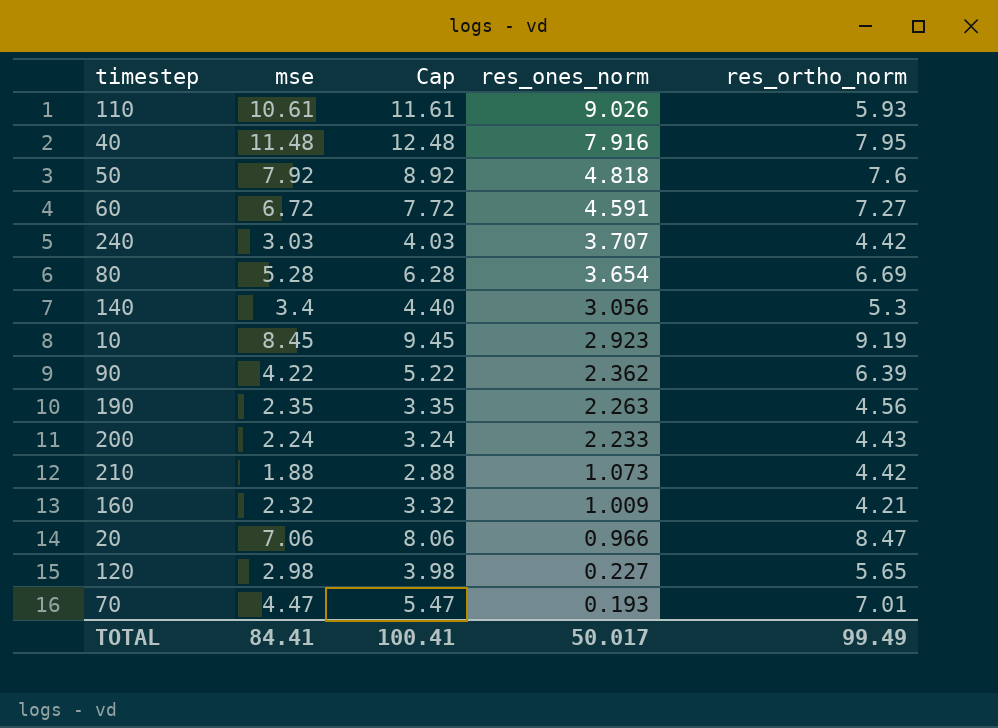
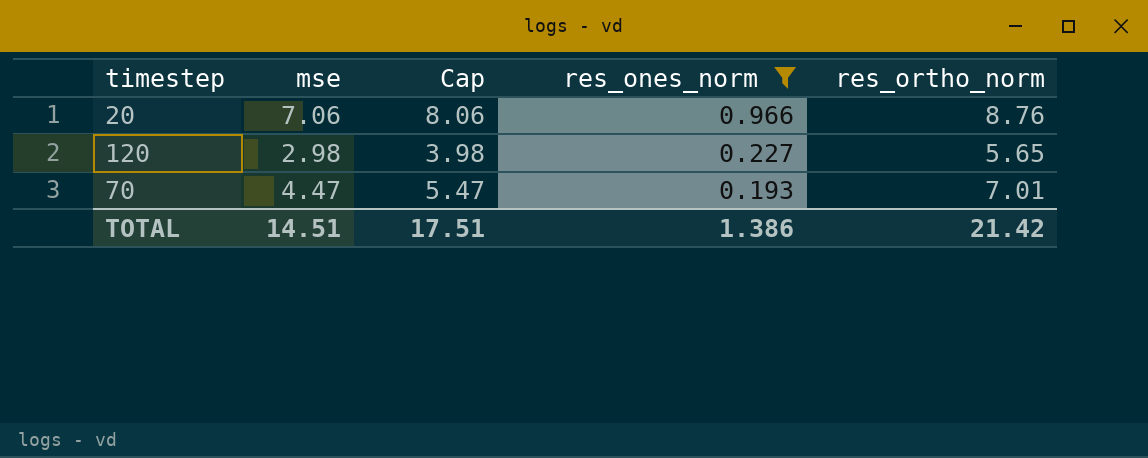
filter: none -> res_ones_norm <= 0.966
20 | res_ortho_norm: 8.47 -> 8.76
TOTAL | mse: 84.41 -> 14.51
TOTAL | Cap: 100.41 -> 17.51
TOTAL | res_ones_norm: 50.017 -> 1.386
TOTAL | res_ortho_norm: 99.49 -> 21.42

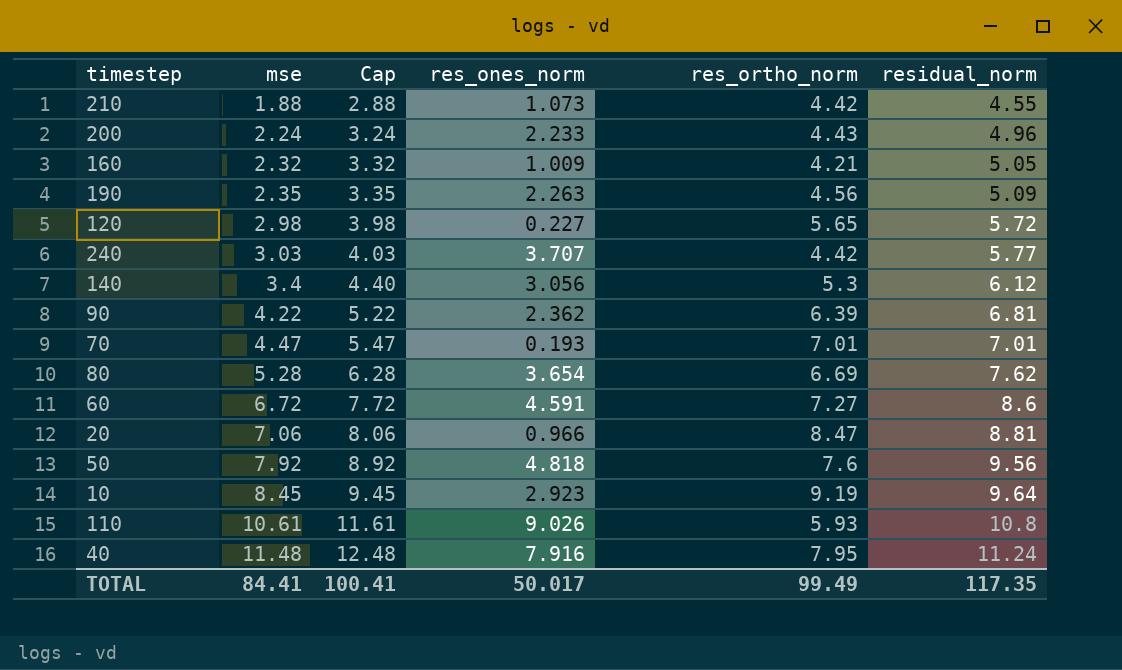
filter: res_ones_norm <= 0.966 -> none
row order: res_ones_norm descending -> mse ascending
column residual_norm | position: none -> 6
20 | res_ortho_norm: 8.76 -> 8.47
TOTAL | mse: 14.51 -> 84.41
TOTAL | Cap: 17.51 -> 100.41
TOTAL | res_ones_norm: 1.386 -> 50.017
TOTAL | res_ortho_norm: 21.42 -> 99.49

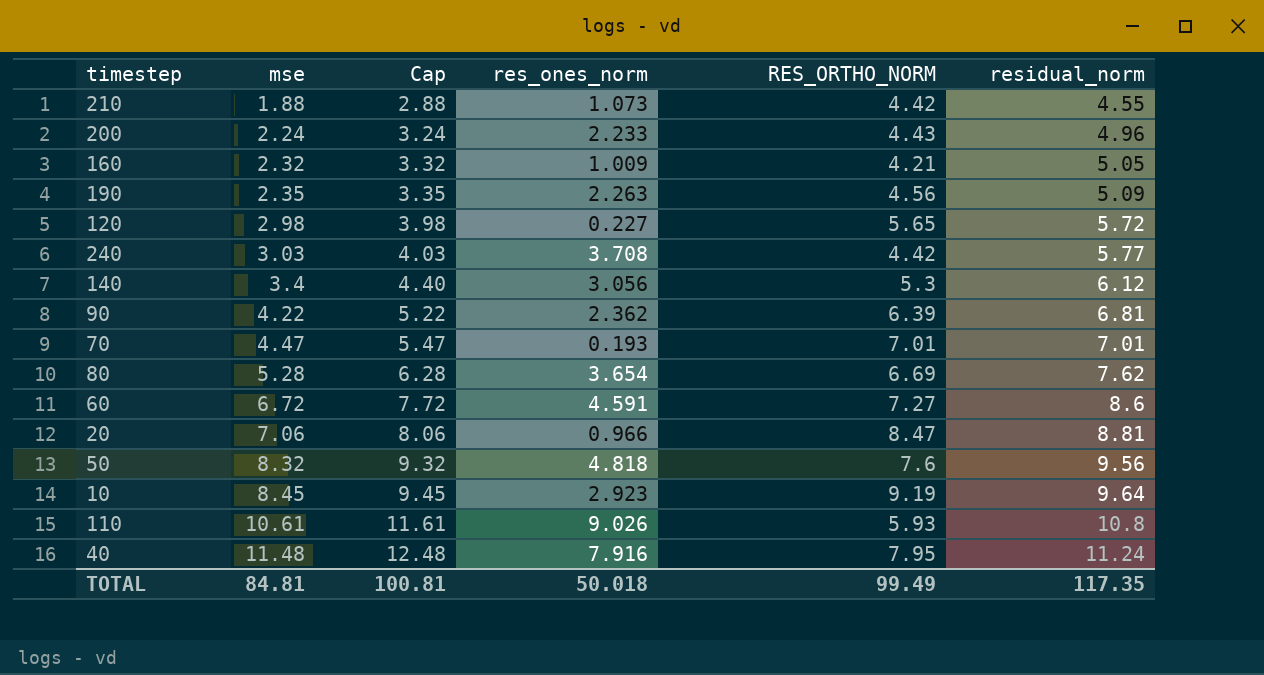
column name: res_ortho_norm -> RES_ORTHO_NORM
240 | res_ones_norm: 3.707 -> 3.708
50 | mse: 7.92 -> 8.32
50 | Cap: 8.92 -> 9.32
TOTAL | mse: 84.41 -> 84.81
TOTAL | Cap: 100.41 -> 100.81
TOTAL | res_ones_norm: 50.017 -> 50.018

